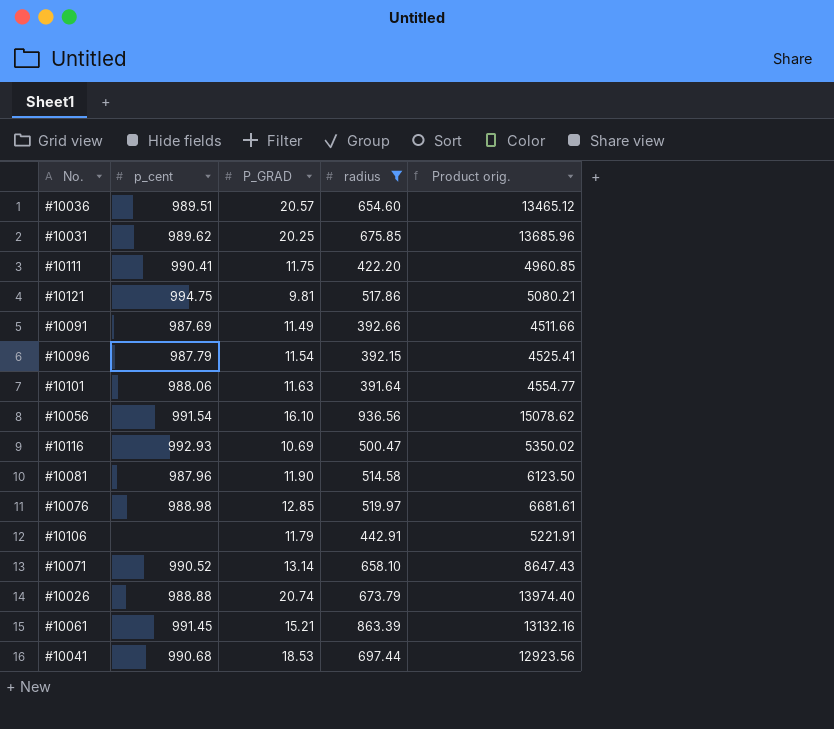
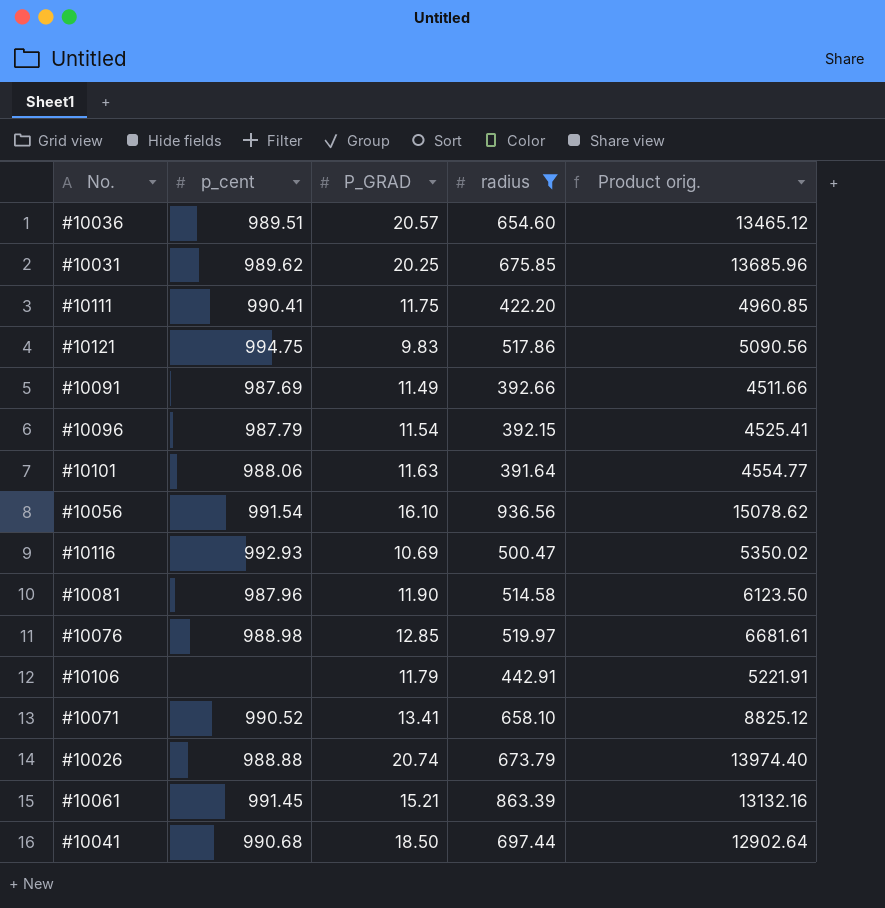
#10121 | P_GRAD: 9.81 -> 9.83
#10121 | Product orig.: 5080.21 -> 5090.56
#10071 | P_GRAD: 13.14 -> 13.41
#10071 | Product orig.: 8647.43 -> 8825.12
#10041 | P_GRAD: 18.53 -> 18.50
#10041 | Product orig.: 12923.56 -> 12902.64

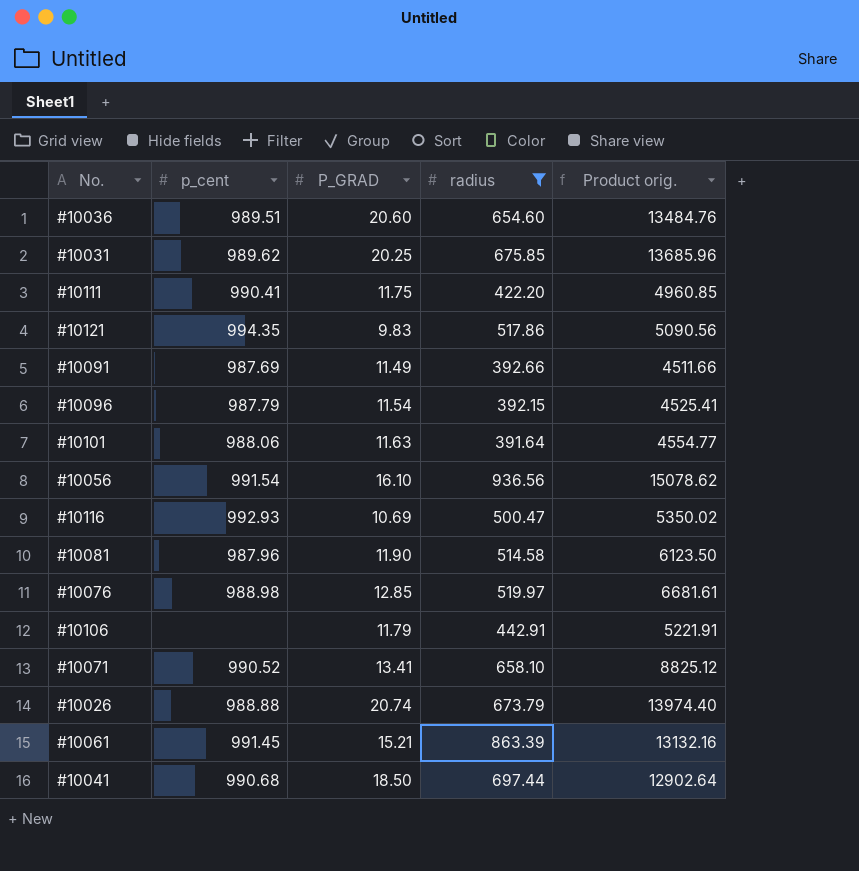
#10036 | P_GRAD: 20.57 -> 20.60
#10036 | Product orig.: 13465.12 -> 13484.76
#10121 | p_cent: 994.75 -> 994.35

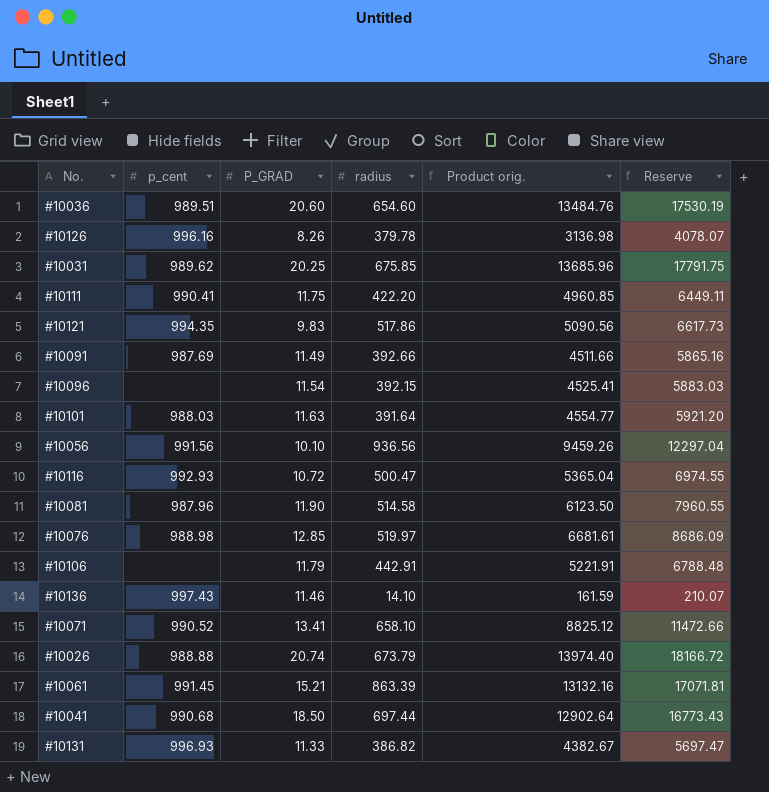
filter: radius >= 391.64 -> none
column Reserve | formula: none -> [Product orig.] * 1.3
#10096 | p_cent: 987.79 -> none
#10101 | p_cent: 988.06 -> 988.03
#10056 | p_cent: 991.54 -> 991.56
#10056 | P_GRAD: 16.10 -> 10.10
#10056 | Product orig.: 15078.62 -> 9459.26
#10116 | P_GRAD: 10.69 -> 10.72
#10116 | Product orig.: 5350.02 -> 5365.04

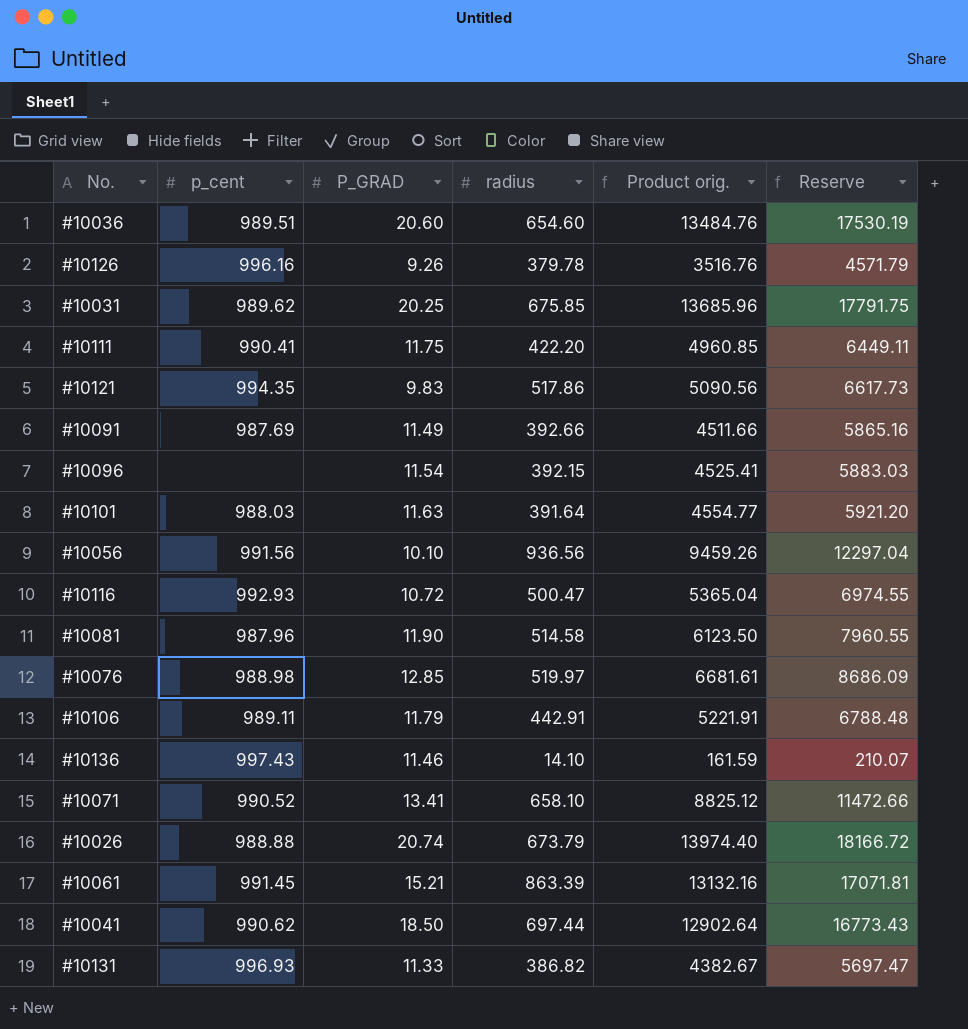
#10126 | P_GRAD: 8.26 -> 9.26
#10126 | Product orig.: 3136.98 -> 3516.76
#10126 | Reserve: 4078.07 -> 4571.79
#10106 | p_cent: none -> 989.11
#10041 | p_cent: 990.68 -> 990.62

